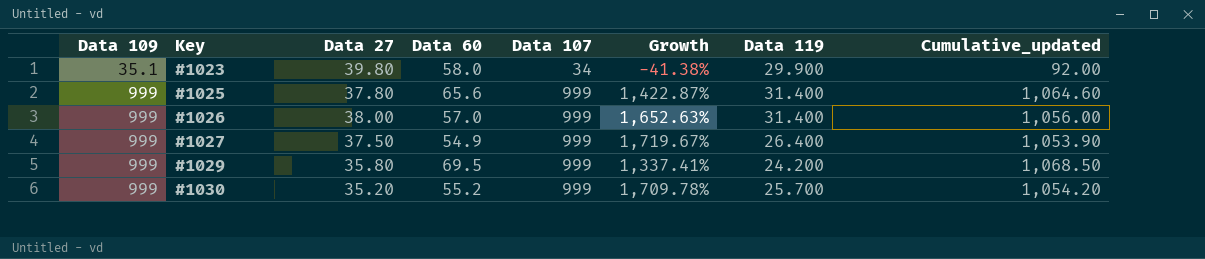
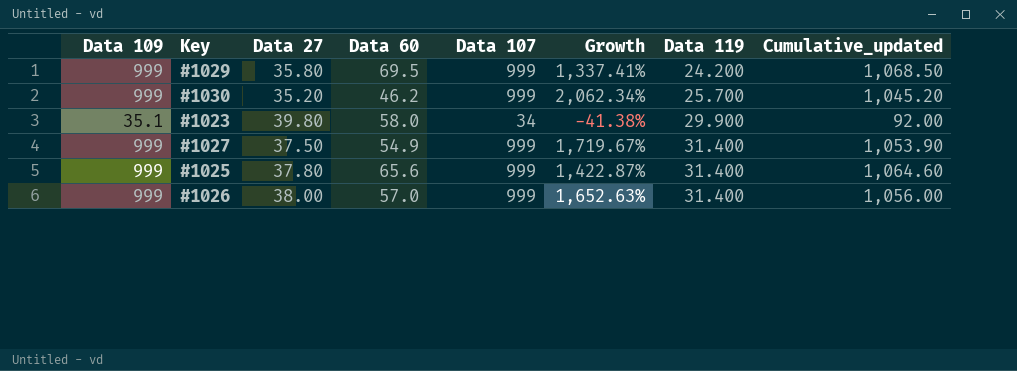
row order: Data 109 ascending -> Data 119 ascending
#1030 | Data 60: 55.2 -> 46.2
#1030 | Growth: 1,709.78% -> 2,062.34%
#1030 | Cumulative_updated: 1,054.20 -> 1,045.20
#1027 | Data 119: 26.400 -> 31.400

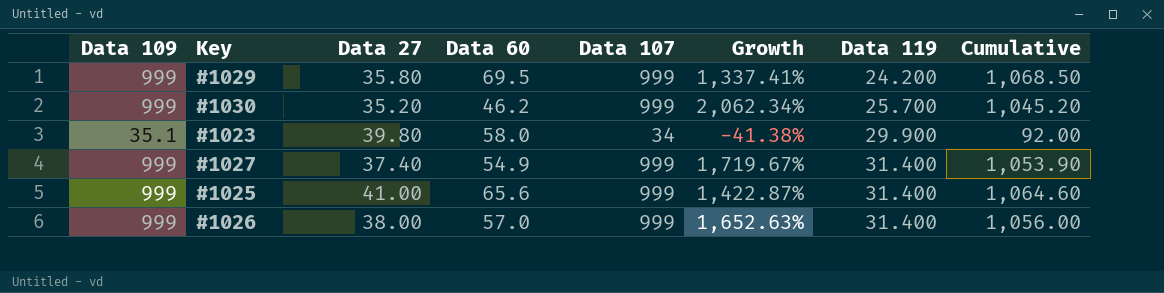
column name: Cumulative_updated -> Cumulative
#1027 | Data 27: 37.50 -> 37.40
#1025 | Data 27: 37.80 -> 41.00

